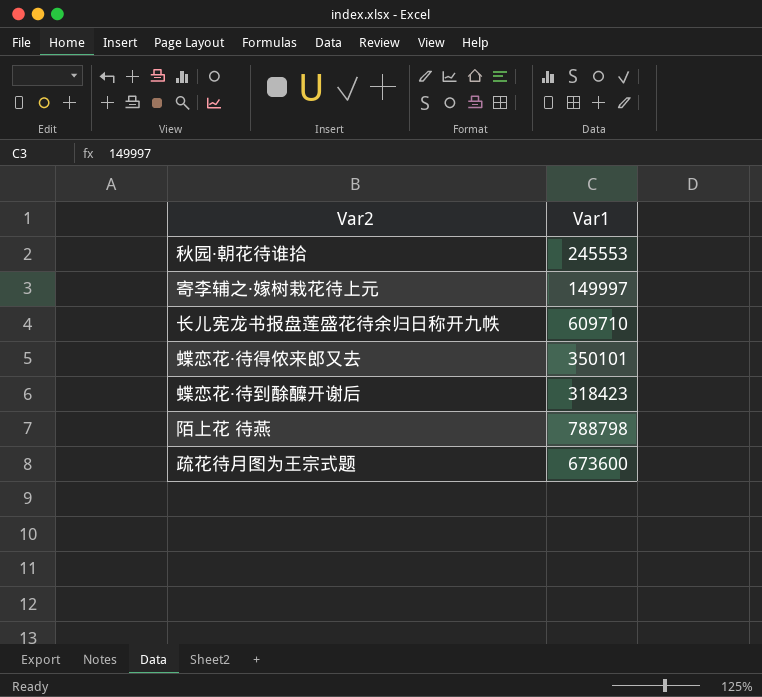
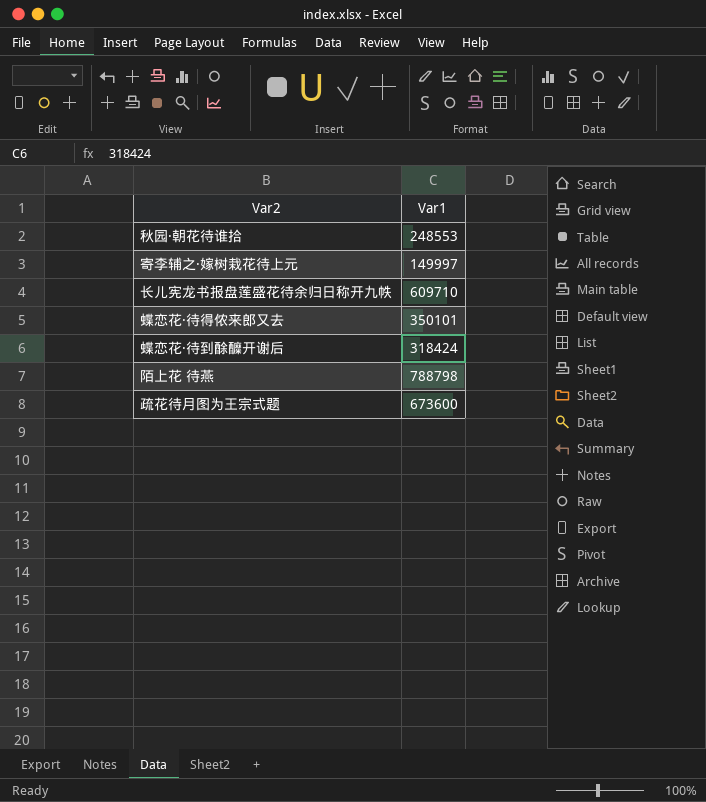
秋园·朝花待谁拾 | Var1: 245553 -> 248553
蝶恋花·待到酴醾开谢后 | Var1: 318423 -> 318424

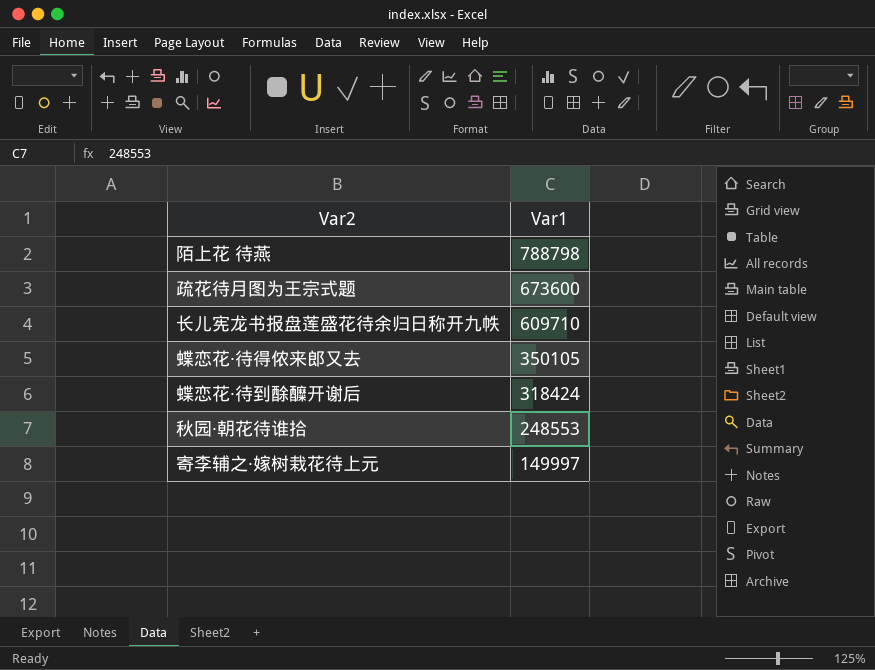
row order: none -> Var1 descending
蝶恋花·待得侬来郎又去 | Var1: 350101 -> 350105

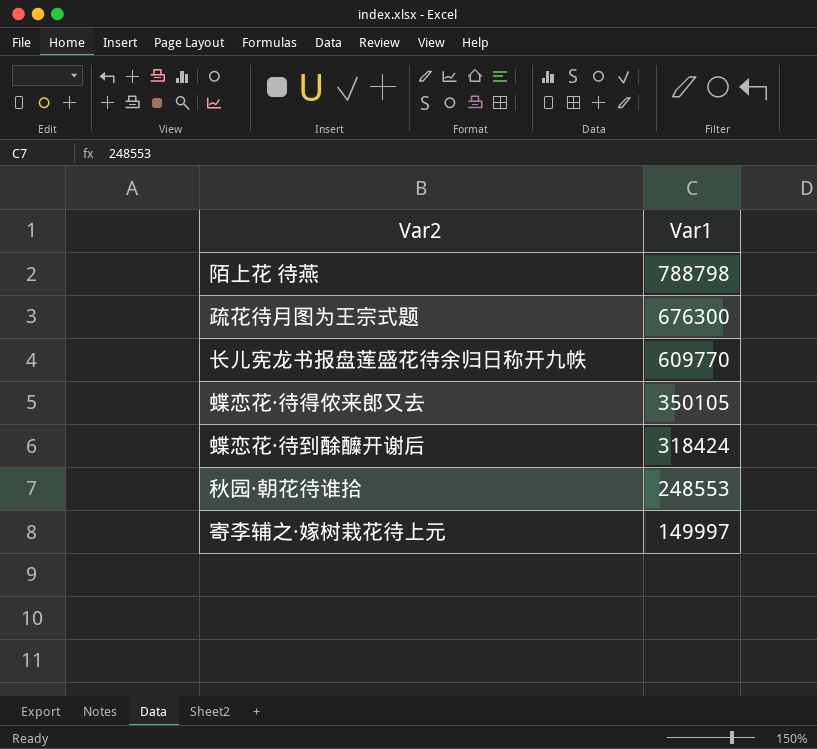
疏花待月图为王宗式题 | Var1: 673600 -> 676300
长儿宪龙书报盘莲盛花待余归日称开九帙 | Var1: 609710 -> 609770

